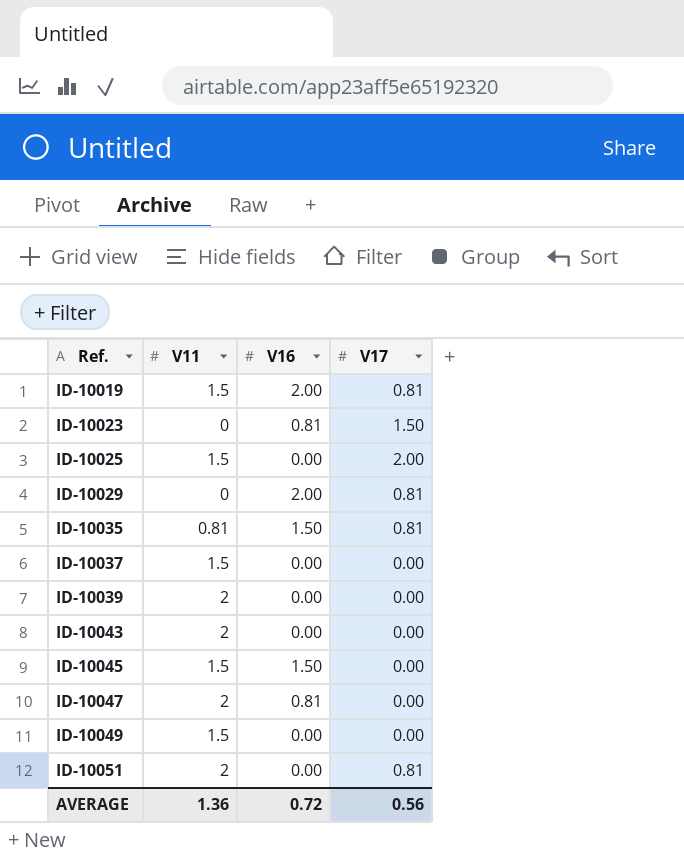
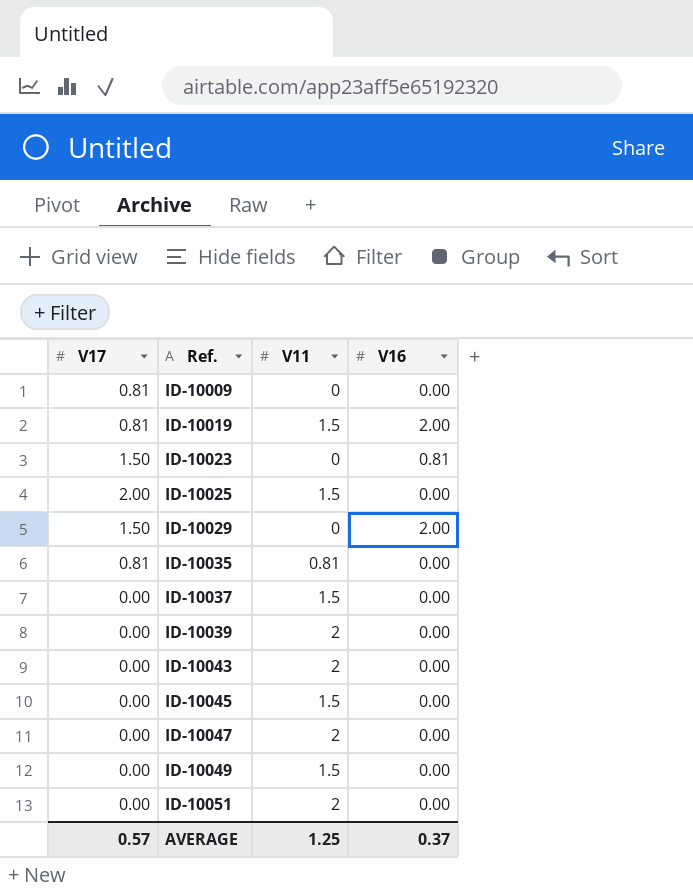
column V17 | position: 4 -> 1
row ID-10009: none -> 0.81 | 0 | 0.00
ID-10029 | V17: 0.81 -> 1.50
ID-10035 | V16: 1.50 -> 0.00
ID-10045 | V16: 1.50 -> 0.00
ID-10047 | V16: 0.81 -> 0.00
ID-10051 | V17: 0.81 -> 0.00
AVERAGE | V17: 0.56 -> 0.57
AVERAGE | V11: 1.36 -> 1.25
AVERAGE | V16: 0.72 -> 0.37

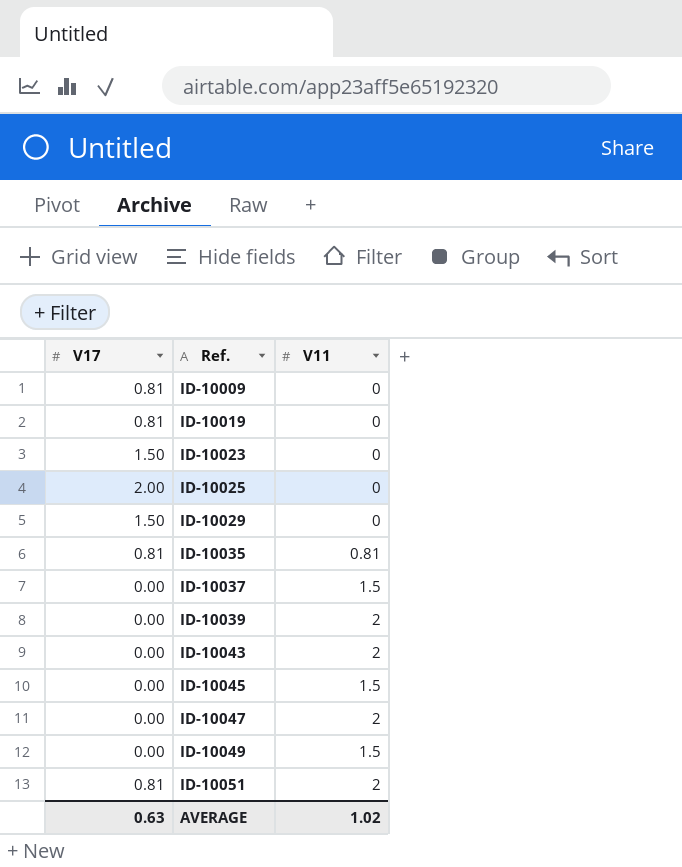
column V16 | position: 4 -> none
ID-10019 | V11: 1.5 -> 0
ID-10025 | V11: 1.5 -> 0
ID-10051 | V17: 0.00 -> 0.81
AVERAGE | V17: 0.57 -> 0.63
AVERAGE | V11: 1.25 -> 1.02

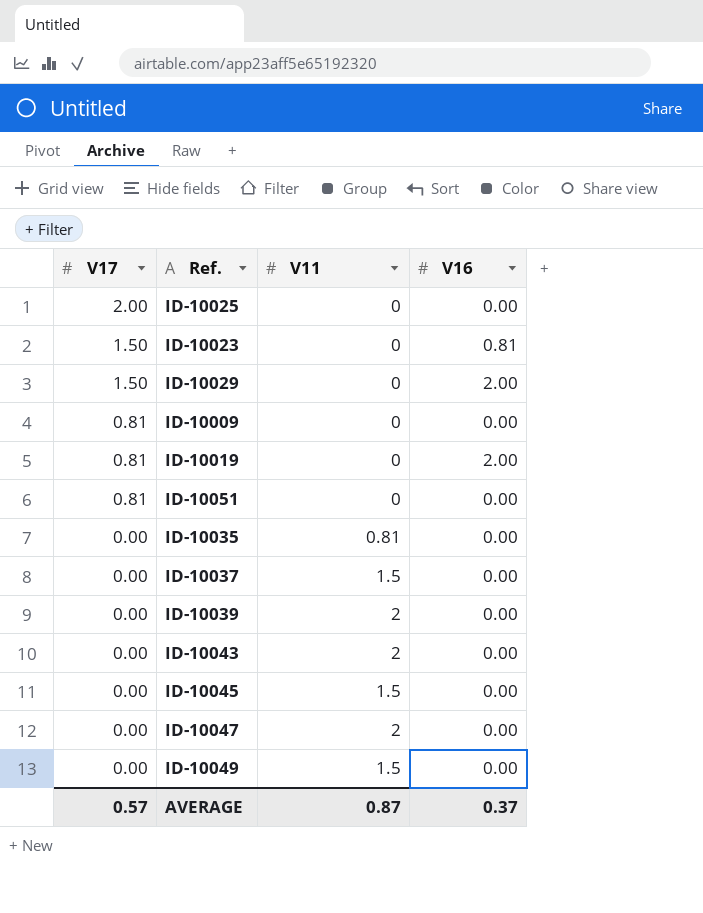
row order: Ref. ascending -> V17 descending
column V16 | position: none -> 4
ID-10051 | V11: 2 -> 0
ID-10035 | V17: 0.81 -> 0.00
AVERAGE | V17: 0.63 -> 0.57
AVERAGE | V11: 1.02 -> 0.87

